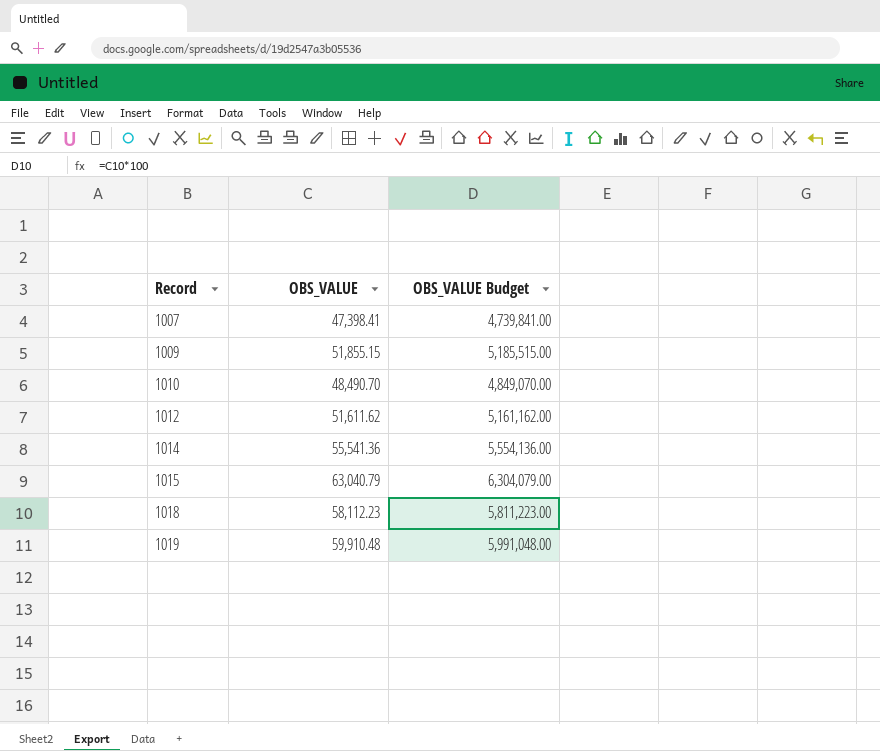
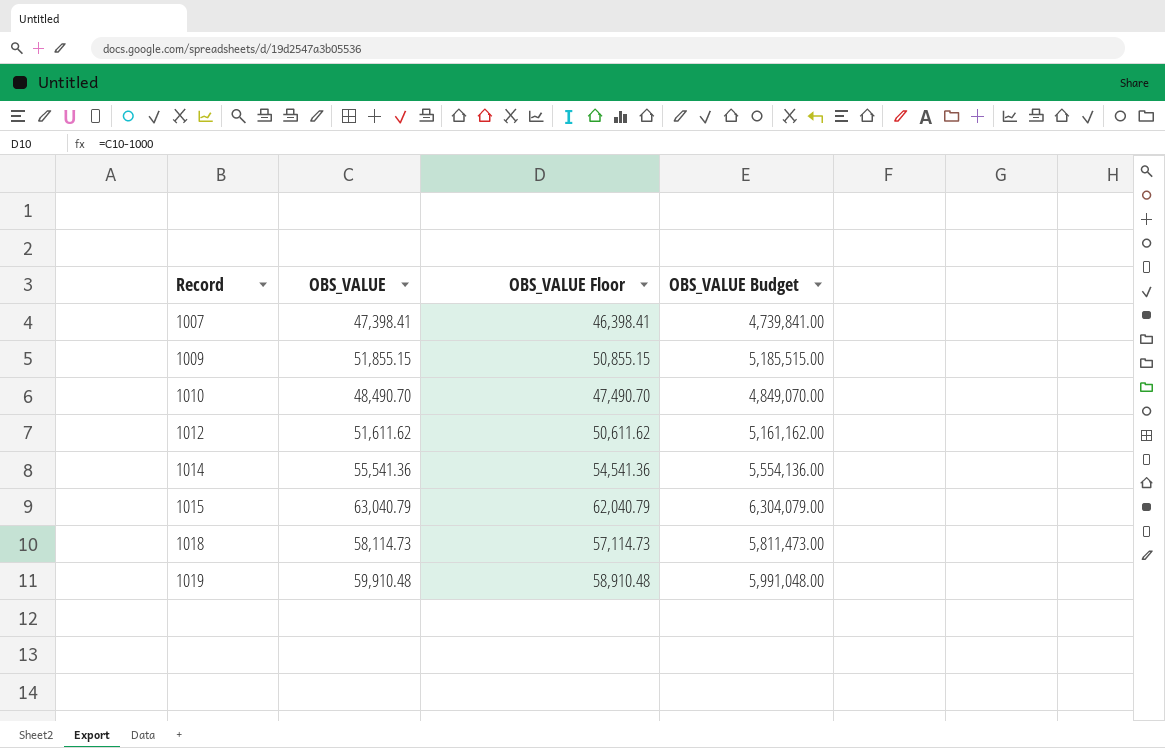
column OBS_VALUE Floor | formula: none -> [OBS_VALUE] - 1000
1018 | OBS_VALUE: 58,112.23 -> 58,114.73
1018 | OBS_VALUE Budget: 5,811,223.00 -> 5,811,473.00

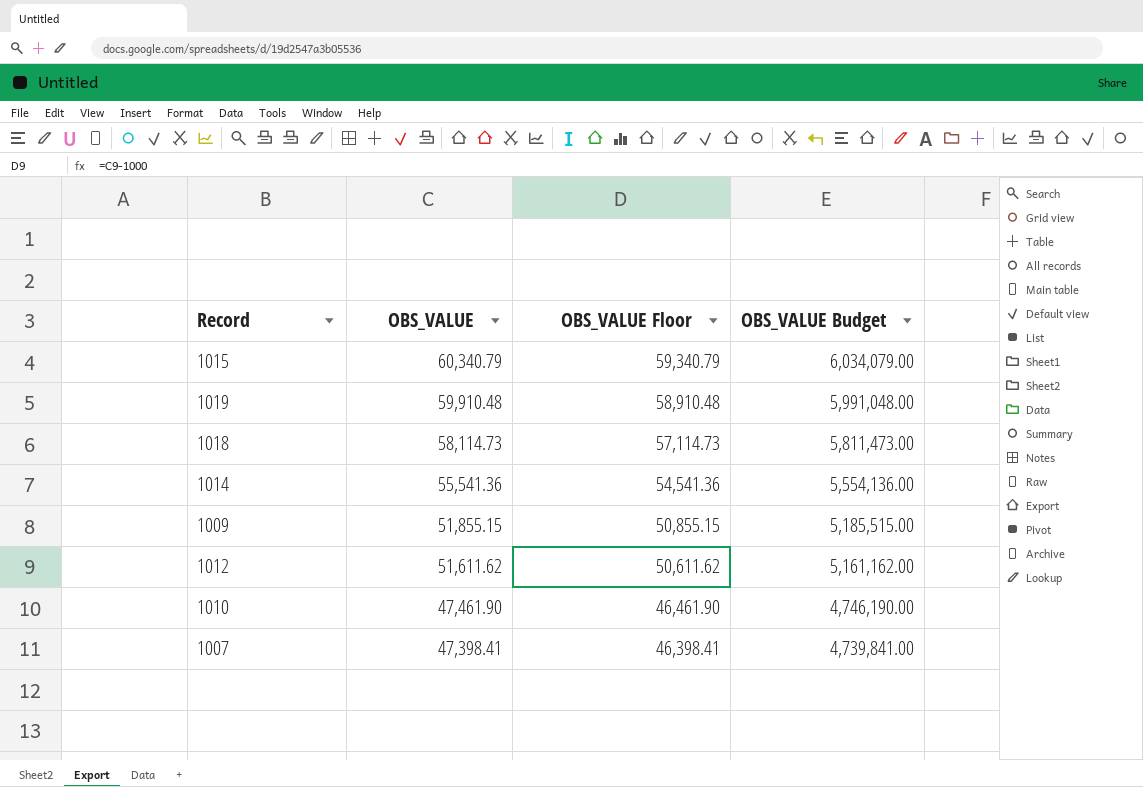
row order: Record ascending -> OBS_VALUE descending
1015 | OBS_VALUE: 63,040.79 -> 60,340.79
1015 | OBS_VALUE Floor: 62,040.79 -> 59,340.79
1015 | OBS_VALUE Budget: 6,304,079.00 -> 6,034,079.00
1010 | OBS_VALUE: 48,490.70 -> 47,461.90
1010 | OBS_VALUE Floor: 47,490.70 -> 46,461.90
1010 | OBS_VALUE Budget: 4,849,070.00 -> 4,746,190.00

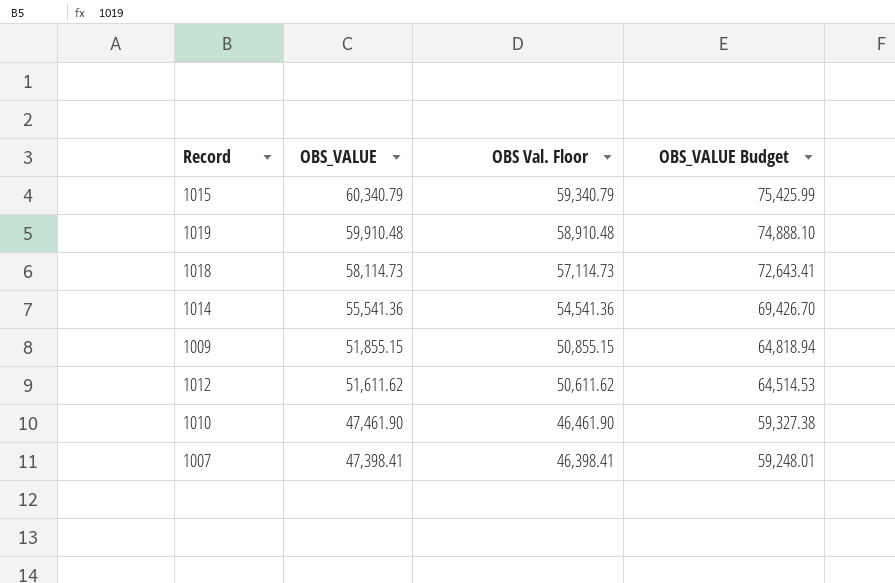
column name: OBS_VALUE Floor -> OBS Val. Floor
column OBS_VALUE Budget | formula: [OBS_VALUE] * 100 -> [OBS_VALUE] * 1.25

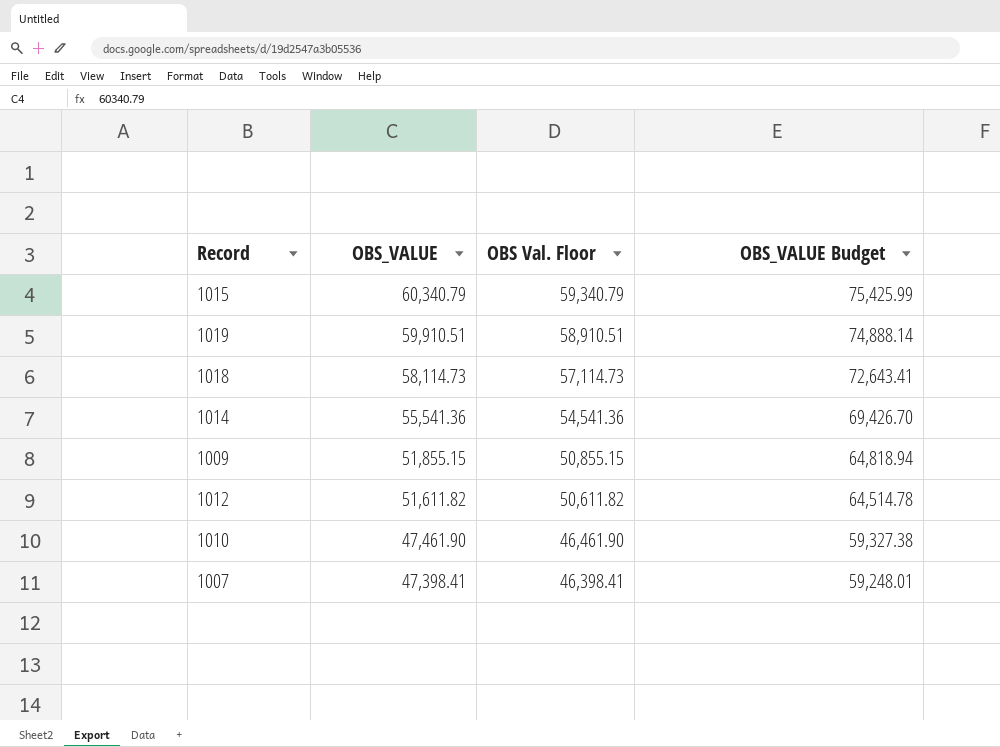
1019 | OBS_VALUE: 59,910.48 -> 59,910.51
1019 | OBS Val. Floor: 58,910.48 -> 58,910.51
1019 | OBS_VALUE Budget: 74,888.10 -> 74,888.14
1012 | OBS_VALUE: 51,611.62 -> 51,611.82
1012 | OBS Val. Floor: 50,611.62 -> 50,611.82
1012 | OBS_VALUE Budget: 64,514.53 -> 64,514.78

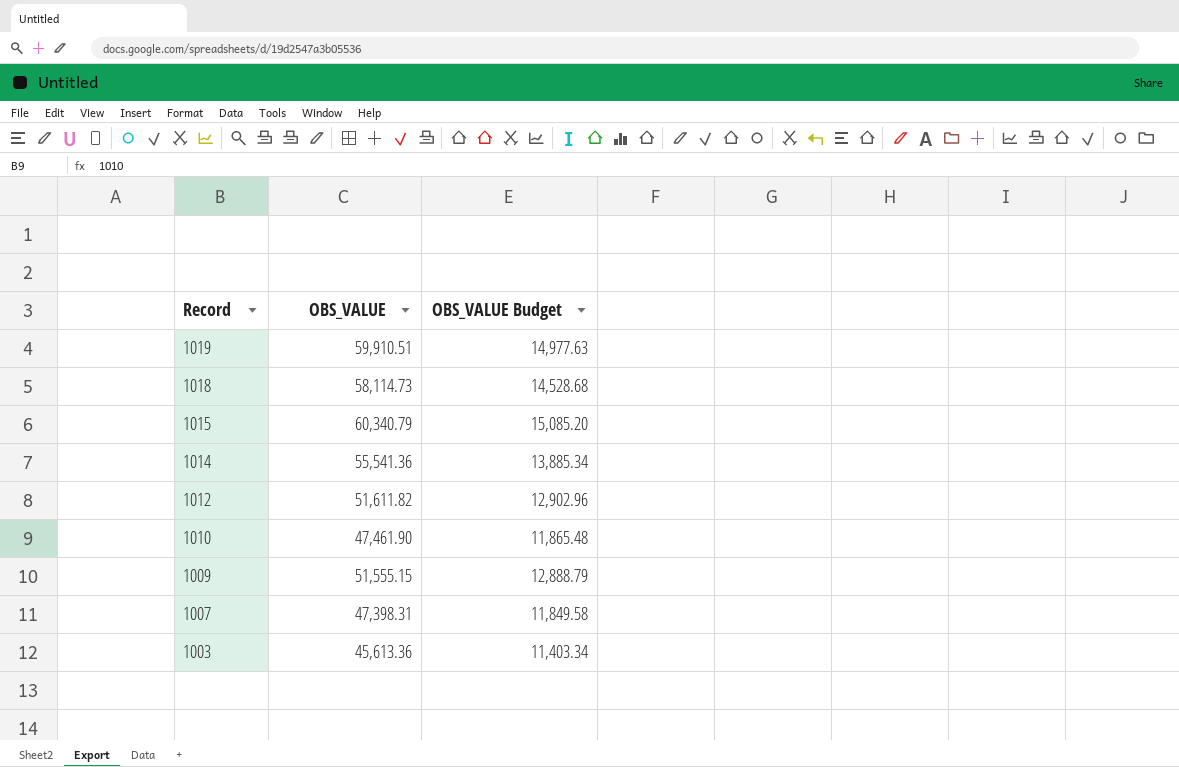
row order: OBS_VALUE descending -> Record descending
column OBS Val. Floor | formula: [OBS_VALUE] - 1000 -> none
column OBS_VALUE Budget | formula: [OBS_VALUE] * 1.25 -> [OBS_VALUE] * 0.25
1009 | OBS_VALUE: 51,855.15 -> 51,555.15
1007 | OBS_VALUE: 47,398.41 -> 47,398.31
row 1003: none -> 45,613.36 | 11,403.34

